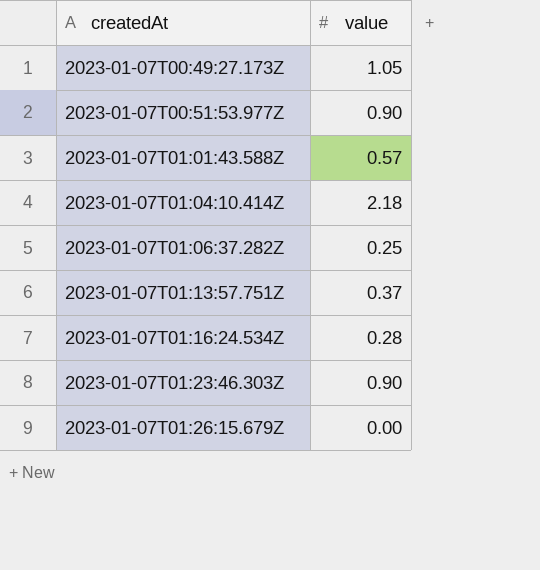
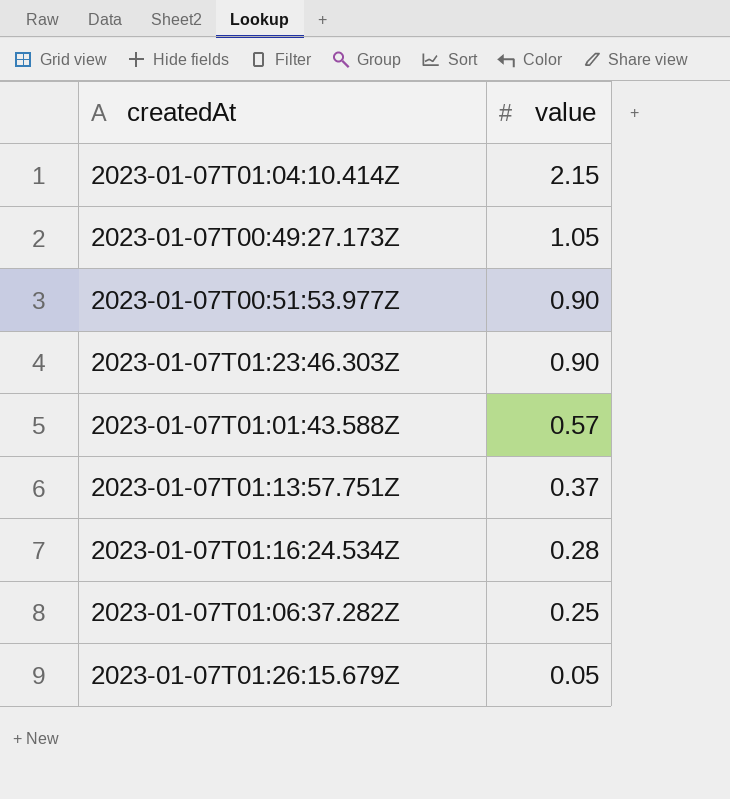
row order: createdAt ascending -> value descending
2023-01-07T01:04:10.414Z | value: 2.18 -> 2.15
2023-01-07T01:26:15.679Z | value: 0.00 -> 0.05

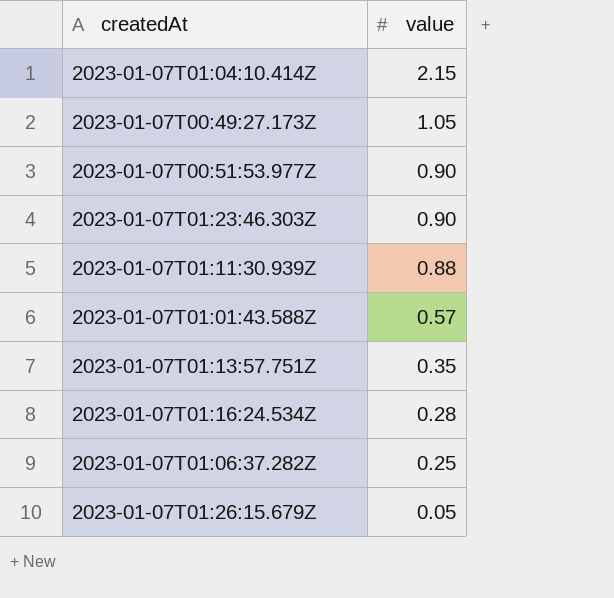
row 2023-01-07T01:11:30.939Z: none -> 0.88
2023-01-07T01:13:57.751Z | value: 0.37 -> 0.35

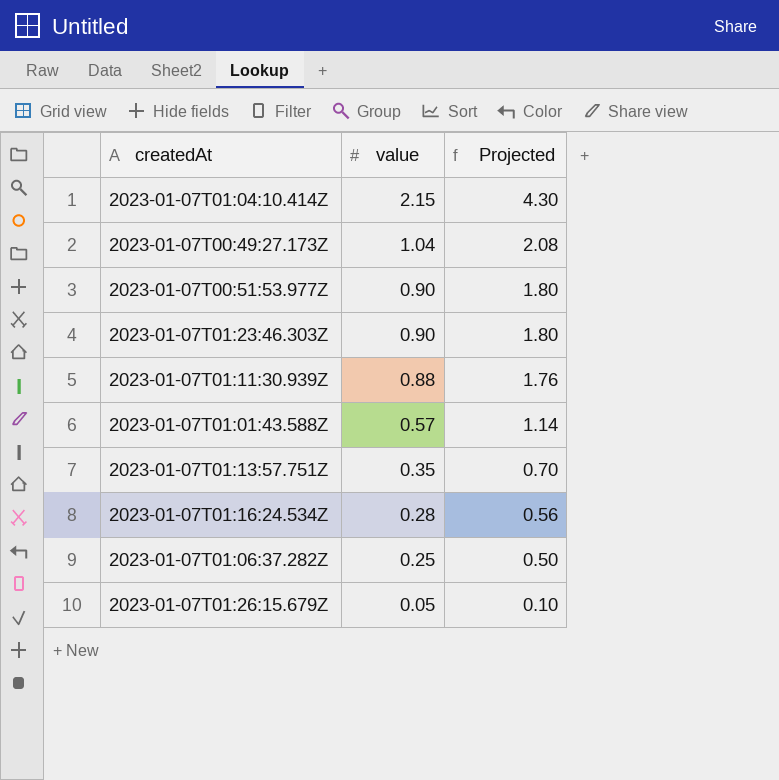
column Projected | formula: none -> [value] * 2
2023-01-07T00:49:27.173Z | value: 1.05 -> 1.04

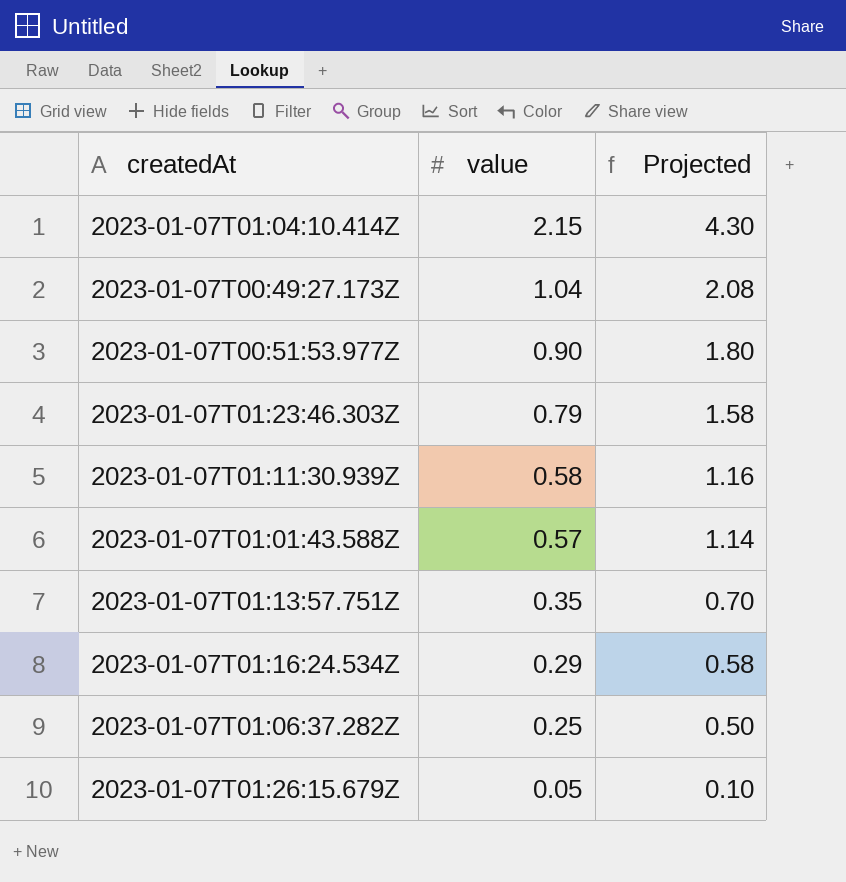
2023-01-07T01:23:46.303Z | value: 0.90 -> 0.79
2023-01-07T01:23:46.303Z | Projected: 1.80 -> 1.58
2023-01-07T01:11:30.939Z | value: 0.88 -> 0.58
2023-01-07T01:11:30.939Z | Projected: 1.76 -> 1.16
2023-01-07T01:16:24.534Z | value: 0.28 -> 0.29
2023-01-07T01:16:24.534Z | Projected: 0.56 -> 0.58

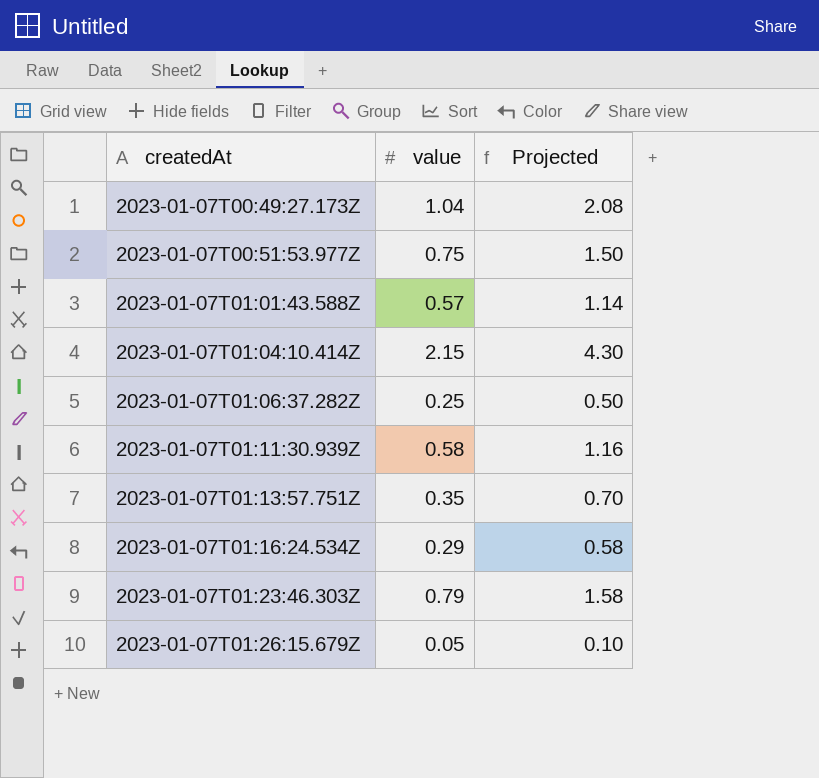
row order: value descending -> createdAt ascending
2023-01-07T00:51:53.977Z | value: 0.90 -> 0.75
2023-01-07T00:51:53.977Z | Projected: 1.80 -> 1.50

